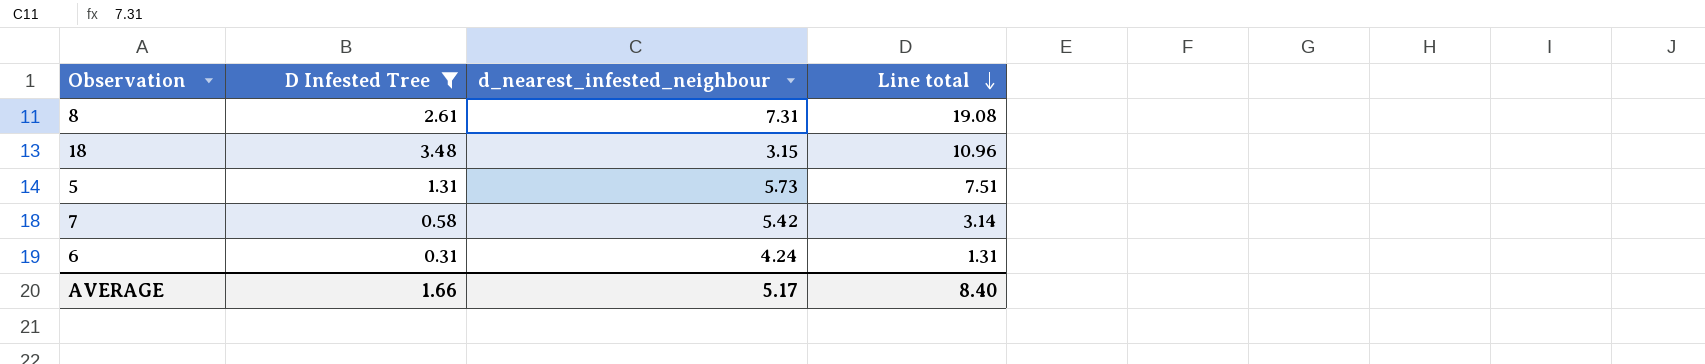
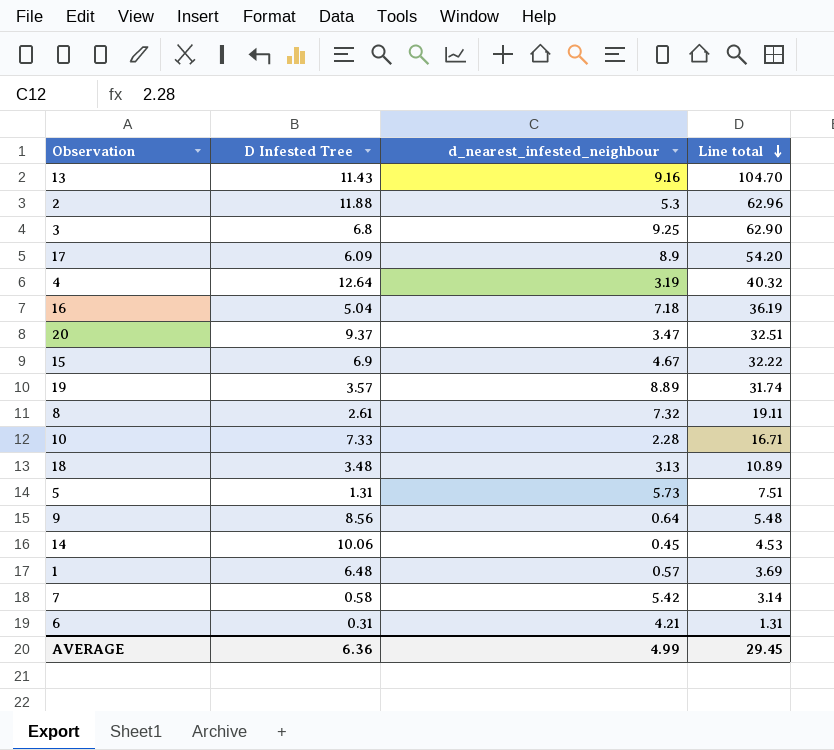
filter: D Infested Tree <= 3.48 -> none
8 | d_nearest_infested_neighbour: 7.31 -> 7.32
8 | Line total: 19.08 -> 19.11
18 | d_nearest_infested_neighbour: 3.15 -> 3.13
18 | Line total: 10.96 -> 10.89
6 | d_nearest_infested_neighbour: 4.24 -> 4.21
AVERAGE | D Infested Tree: 1.66 -> 6.36
AVERAGE | d_nearest_infested_neighbour: 5.17 -> 4.99
AVERAGE | Line total: 8.40 -> 29.45

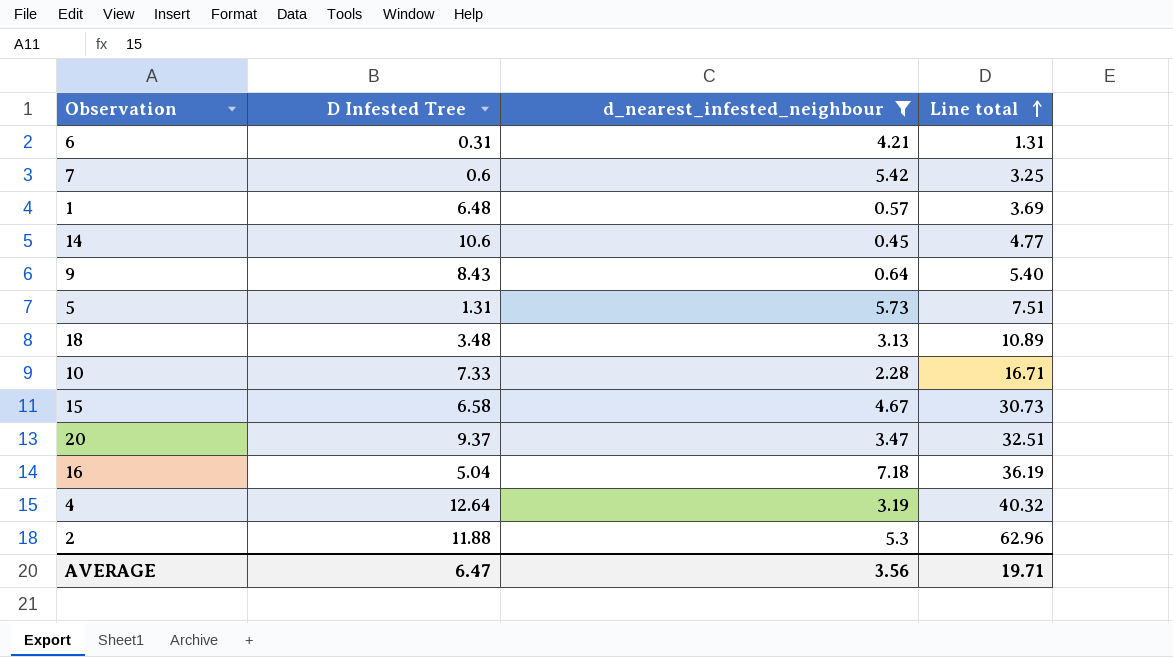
filter: none -> d_nearest_infested_neighbour <= 7.18
row order: Line total descending -> Line total ascending
7 | D Infested Tree: 0.58 -> 0.6
7 | Line total: 3.14 -> 3.25
14 | D Infested Tree: 10.06 -> 10.6
14 | Line total: 4.53 -> 4.77
9 | D Infested Tree: 8.56 -> 8.43
9 | Line total: 5.48 -> 5.40
15 | D Infested Tree: 6.9 -> 6.58
15 | Line total: 32.22 -> 30.73
AVERAGE | D Infested Tree: 6.36 -> 6.47
AVERAGE | d_nearest_infested_neighbour: 4.99 -> 3.56
AVERAGE | Line total: 29.45 -> 19.71

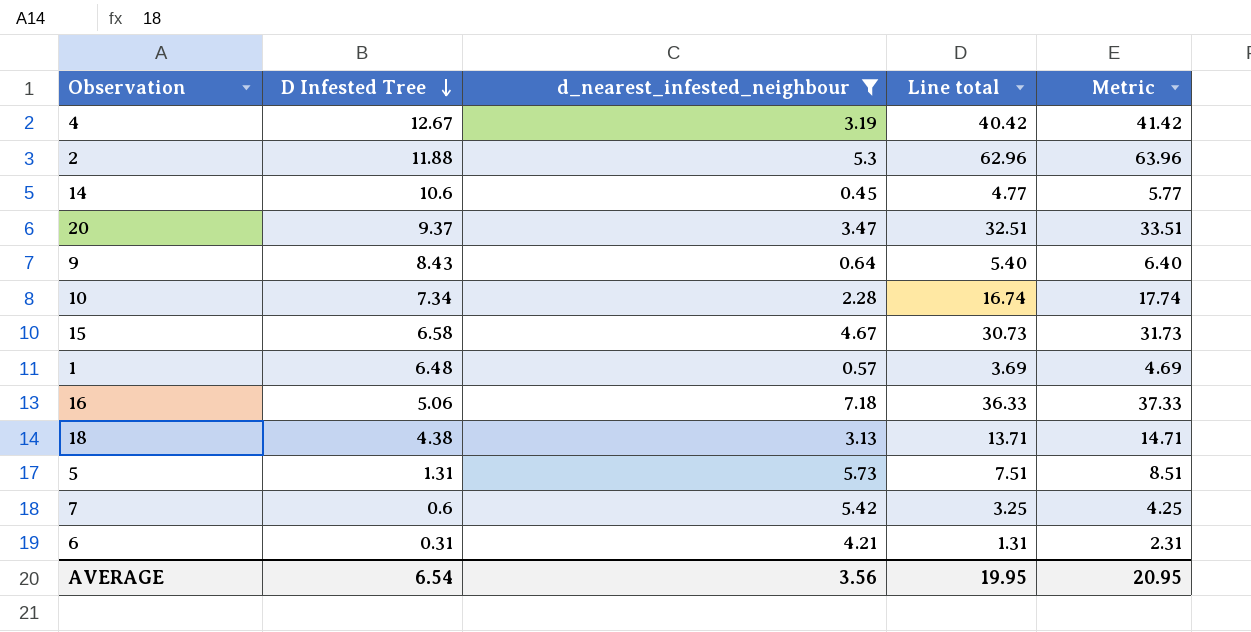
row order: Line total ascending -> D Infested Tree descending
column Metric | formula: none -> [Line total] + 1
4 | D Infested Tree: 12.64 -> 12.67
4 | Line total: 40.32 -> 40.42
10 | D Infested Tree: 7.33 -> 7.34
10 | Line total: 16.71 -> 16.74
16 | D Infested Tree: 5.04 -> 5.06
16 | Line total: 36.19 -> 36.33
18 | D Infested Tree: 3.48 -> 4.38
18 | Line total: 10.89 -> 13.71
AVERAGE | D Infested Tree: 6.47 -> 6.54
AVERAGE | Line total: 19.71 -> 19.95

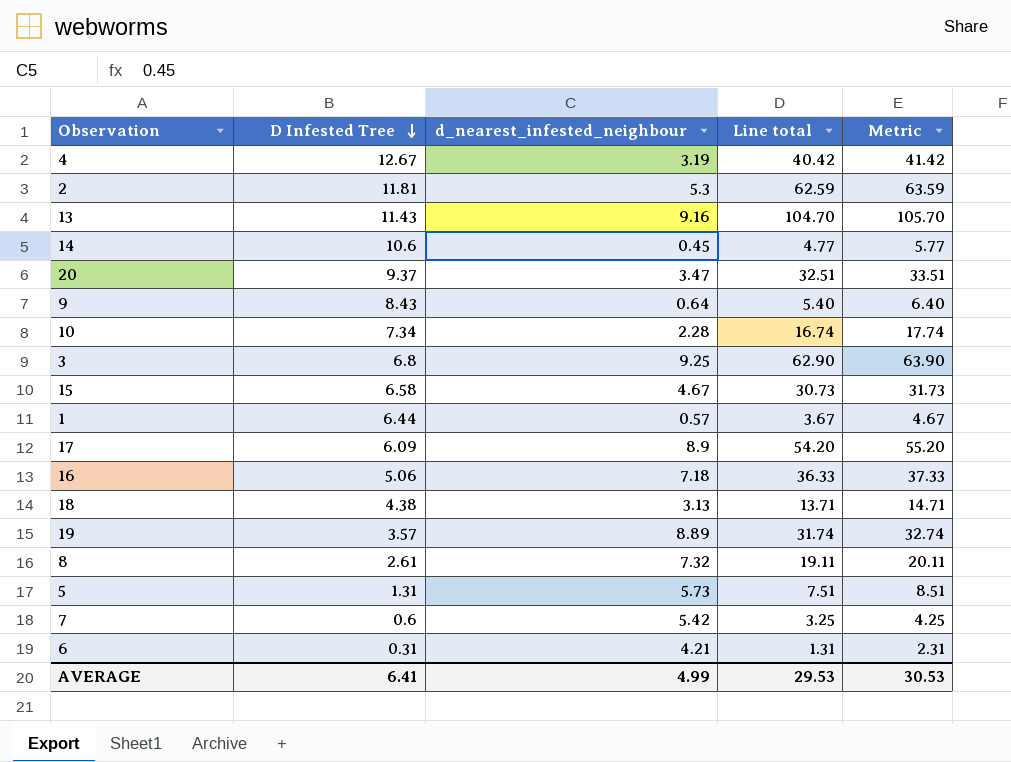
filter: d_nearest_infested_neighbour <= 7.18 -> none
2 | D Infested Tree: 11.88 -> 11.81
2 | Line total: 62.96 -> 62.59
2 | Metric: 63.96 -> 63.59
1 | D Infested Tree: 6.48 -> 6.44
1 | Line total: 3.69 -> 3.67
1 | Metric: 4.69 -> 4.67
AVERAGE | D Infested Tree: 6.54 -> 6.41
AVERAGE | d_nearest_infested_neighbour: 3.56 -> 4.99
AVERAGE | Line total: 19.95 -> 29.53
AVERAGE | Metric: 20.95 -> 30.53

